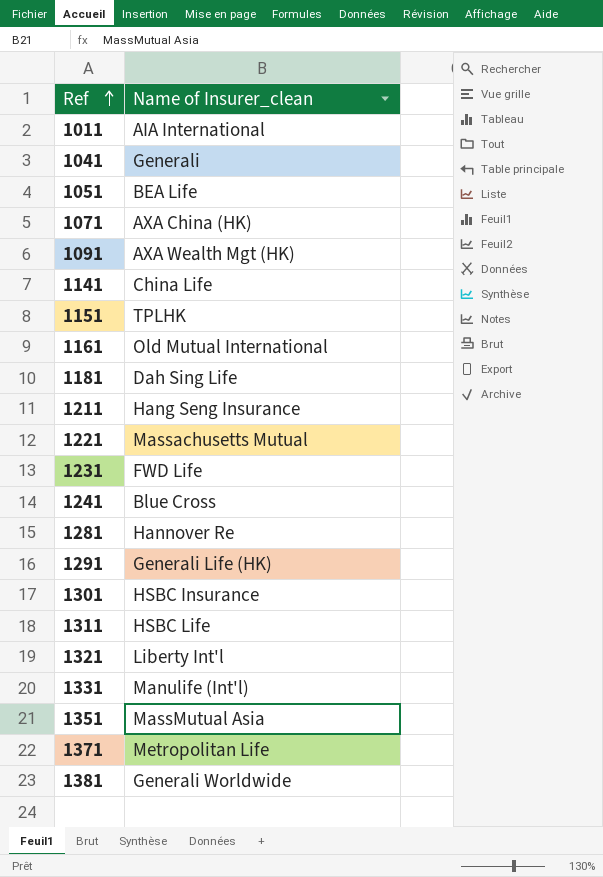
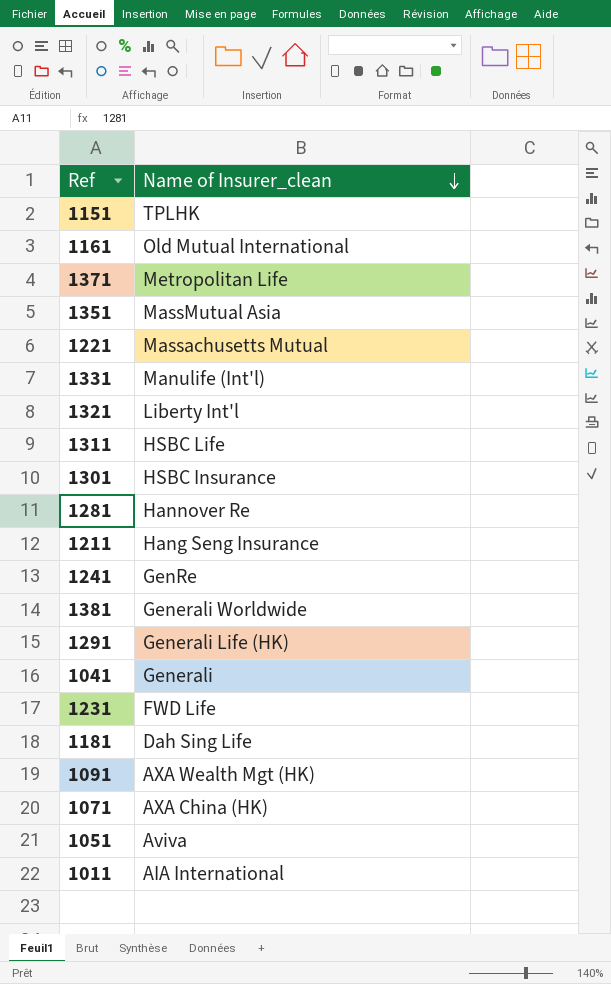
row order: Ref ascending -> Name of Insurer_clean descending
row 1141: China Life -> none
1241 | Name of Insurer_clean: Blue Cross -> GenRe
1051 | Name of Insurer_clean: BEA Life -> Aviva

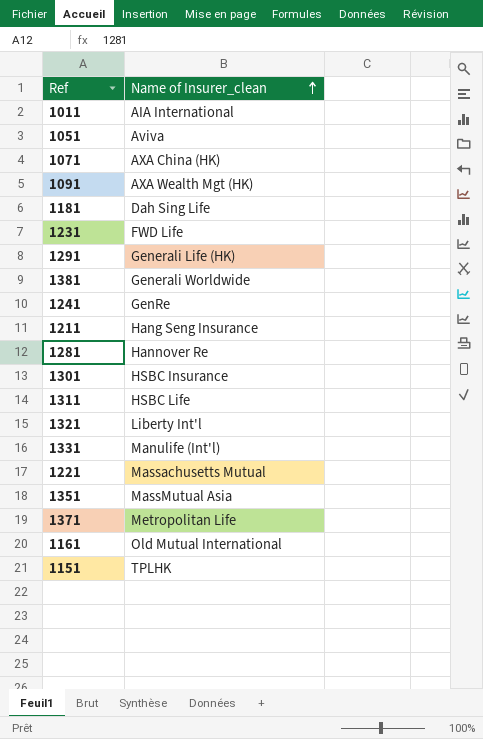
row order: Name of Insurer_clean descending -> Name of Insurer_clean ascending
row 1041: Generali -> none

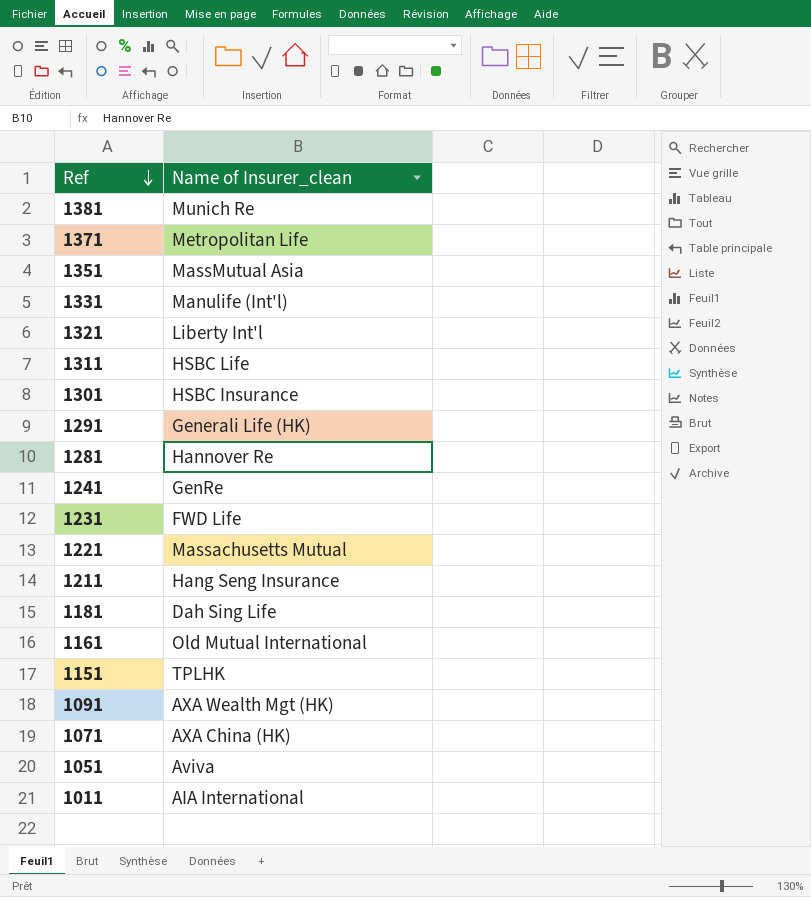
row order: Name of Insurer_clean ascending -> Ref descending
1381 | Name of Insurer_clean: Generali Worldwide -> Munich Re

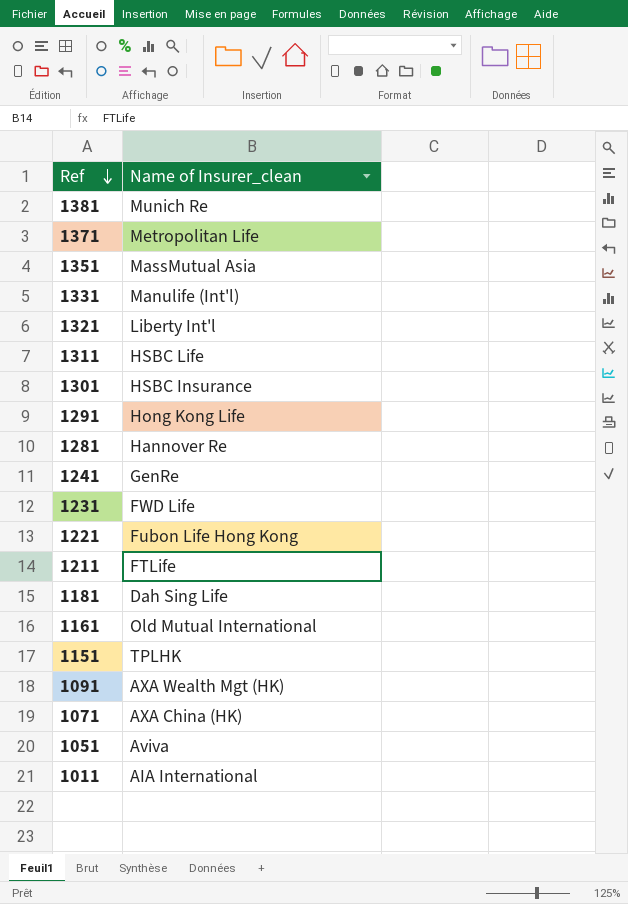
1291 | Name of Insurer_clean: Generali Life (HK) -> Hong Kong Life
1221 | Name of Insurer_clean: Massachusetts Mutual -> Fubon Life Hong Kong
1211 | Name of Insurer_clean: Hang Seng Insurance -> FTLife

